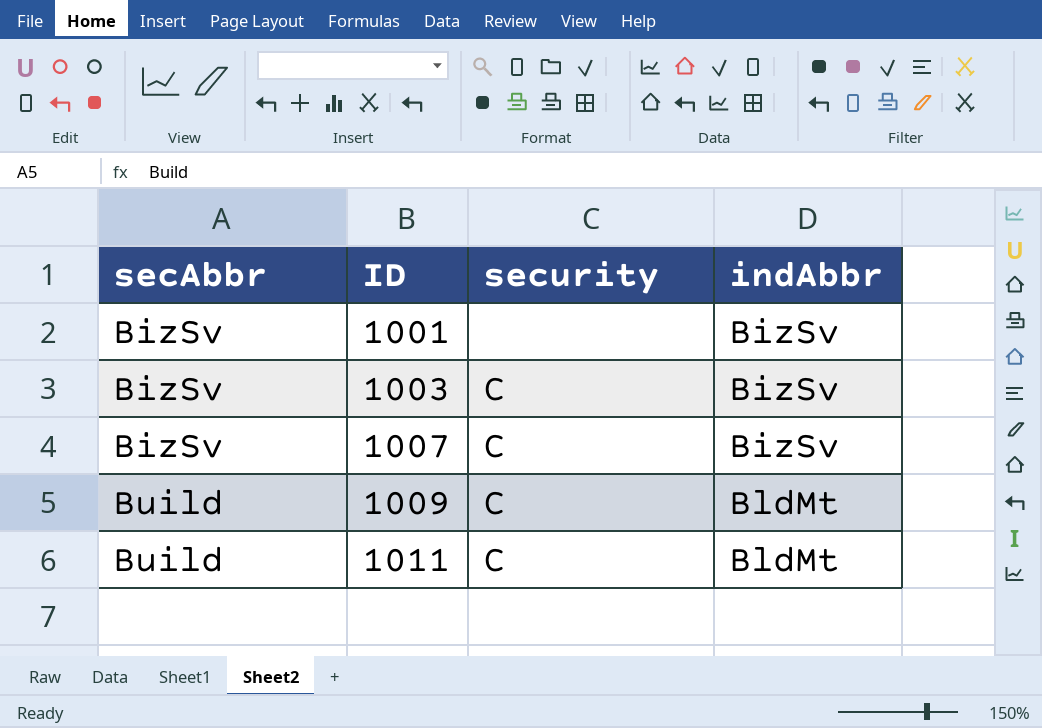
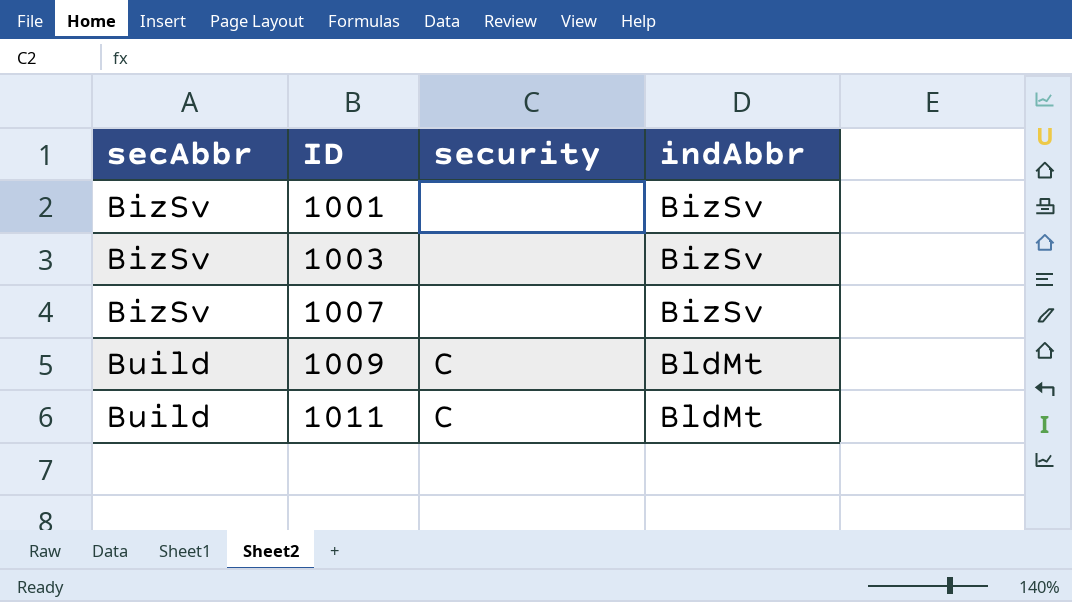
1003 | security: C -> none
1007 | security: C -> none

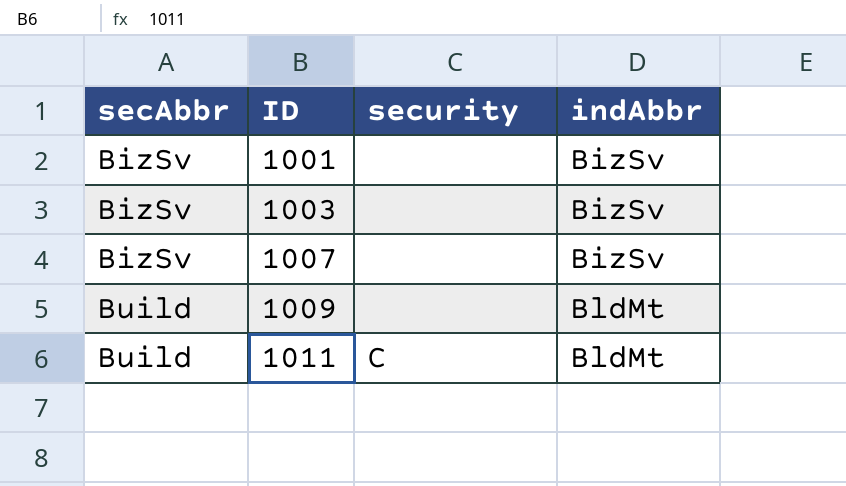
1009 | security: C -> none

